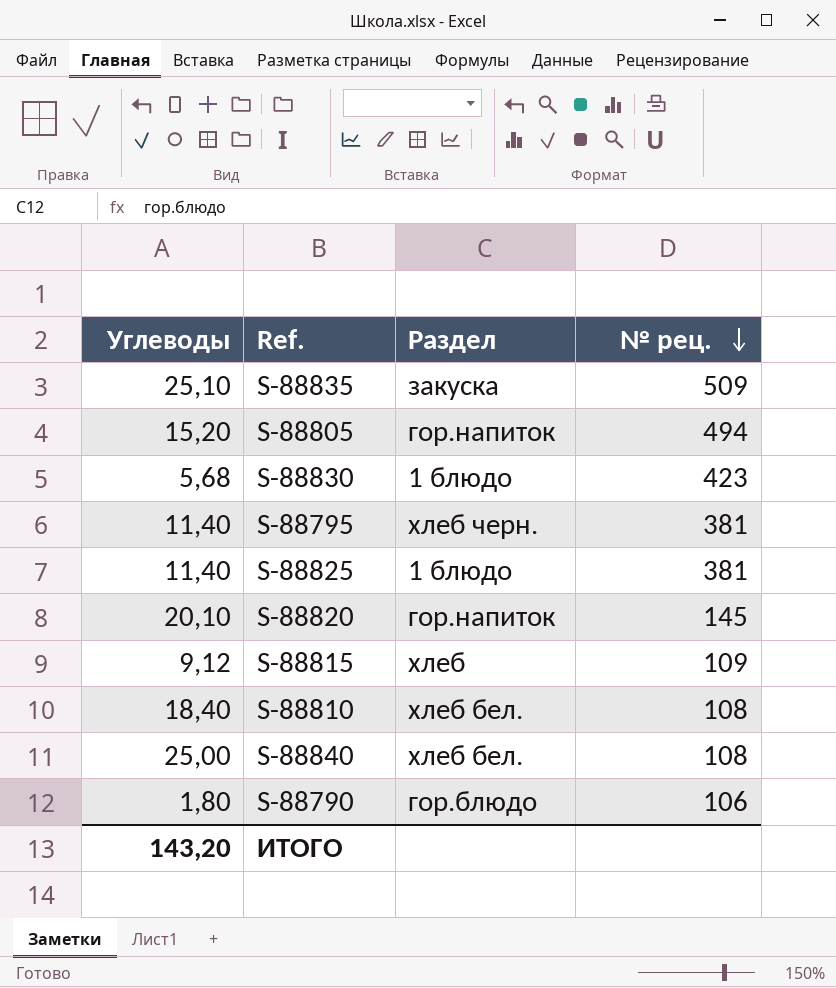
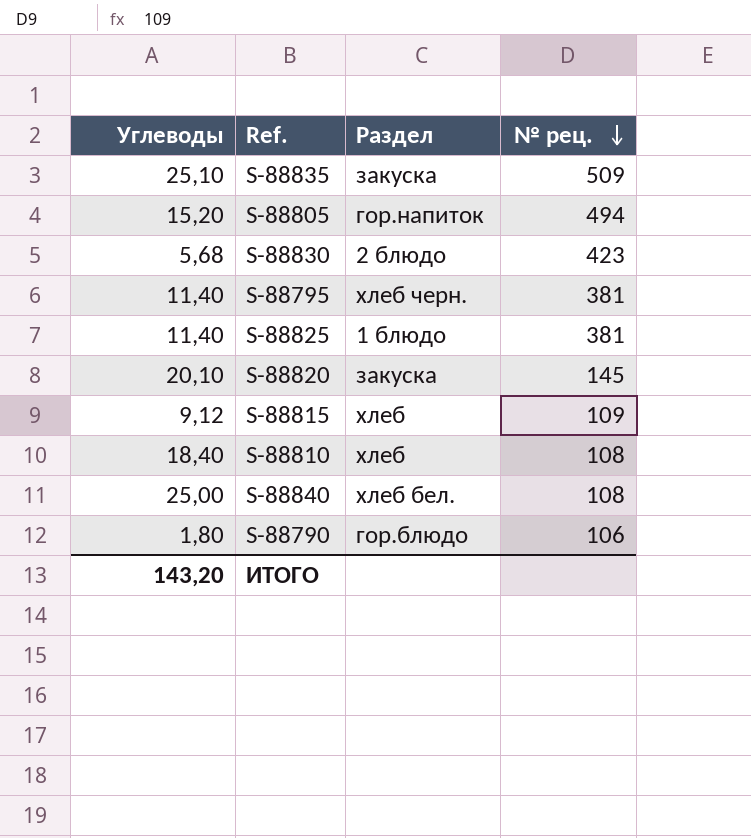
S-88830 | Раздел: 1 блюдо -> 2 блюдо
S-88820 | Раздел: гор.напиток -> закуска
S-88810 | Раздел: хлеб бел. -> хлеб

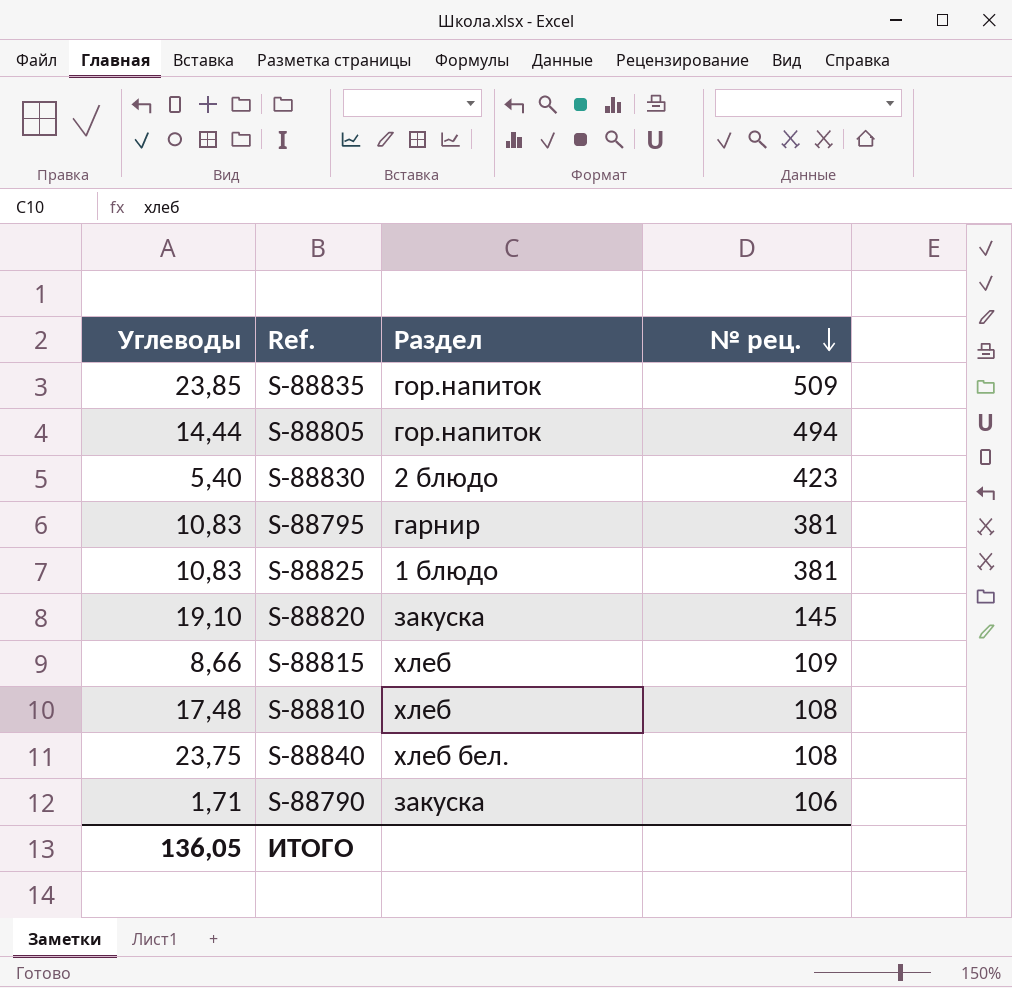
S-88835 | Углеводы: 25,10 -> 23,85
S-88835 | Раздел: закуска -> гор.напиток
S-88805 | Углеводы: 15,20 -> 14,44
S-88830 | Углеводы: 5,68 -> 5,40
S-88795 | Углеводы: 11,40 -> 10,83
S-88795 | Раздел: хлеб черн. -> гарнир
S-88825 | Углеводы: 11,40 -> 10,83
S-88820 | Углеводы: 20,10 -> 19,10
S-88815 | Углеводы: 9,12 -> 8,66
S-88810 | Углеводы: 18,40 -> 17,48
S-88840 | Углеводы: 25,00 -> 23,75
S-88790 | Углеводы: 1,80 -> 1,71
S-88790 | Раздел: гор.блюдо -> закуска
ИТОГО | Углеводы: 143,20 -> 136,05

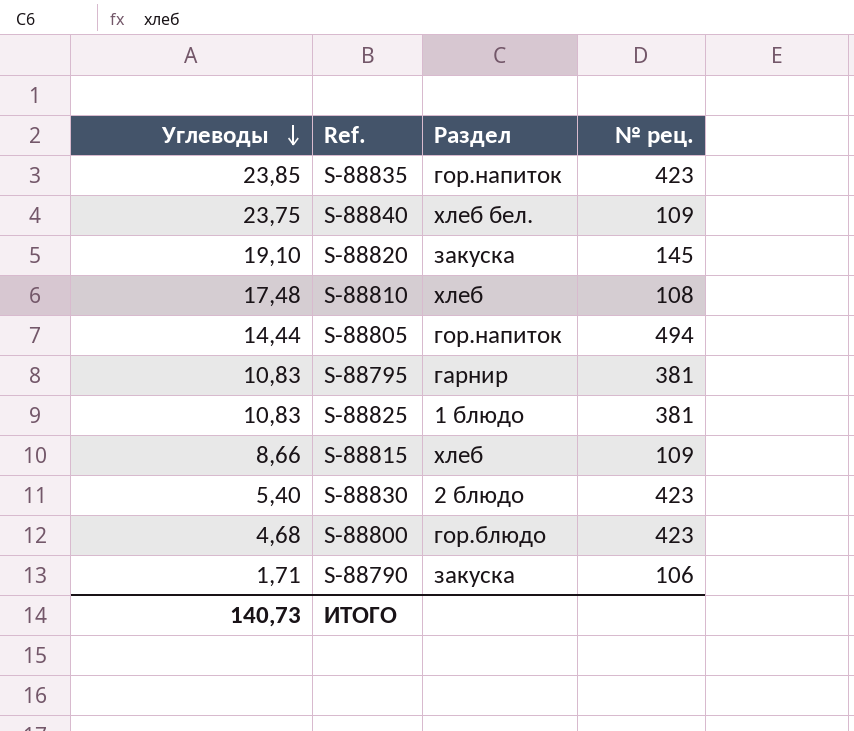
row order: № рец. descending -> Углеводы descending
S-88835 | № рец.: 509 -> 423
S-88840 | № рец.: 108 -> 109
row S-88800: none -> 4,68 | гор.блюдо | 423
ИТОГО | Углеводы: 136,05 -> 140,73

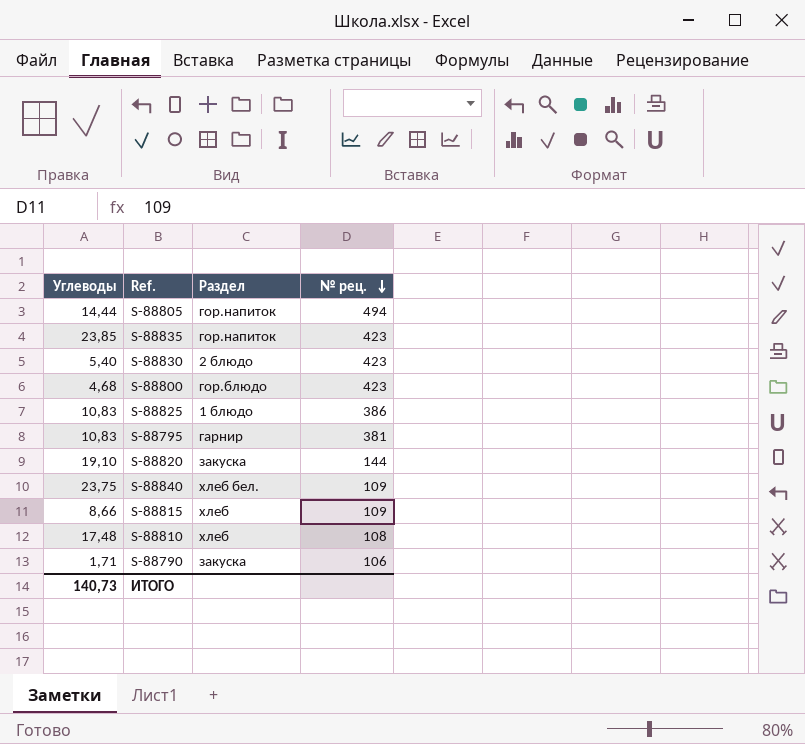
row order: Углеводы descending -> № рец. descending
S-88825 | № рец.: 381 -> 386
S-88820 | № рец.: 145 -> 144

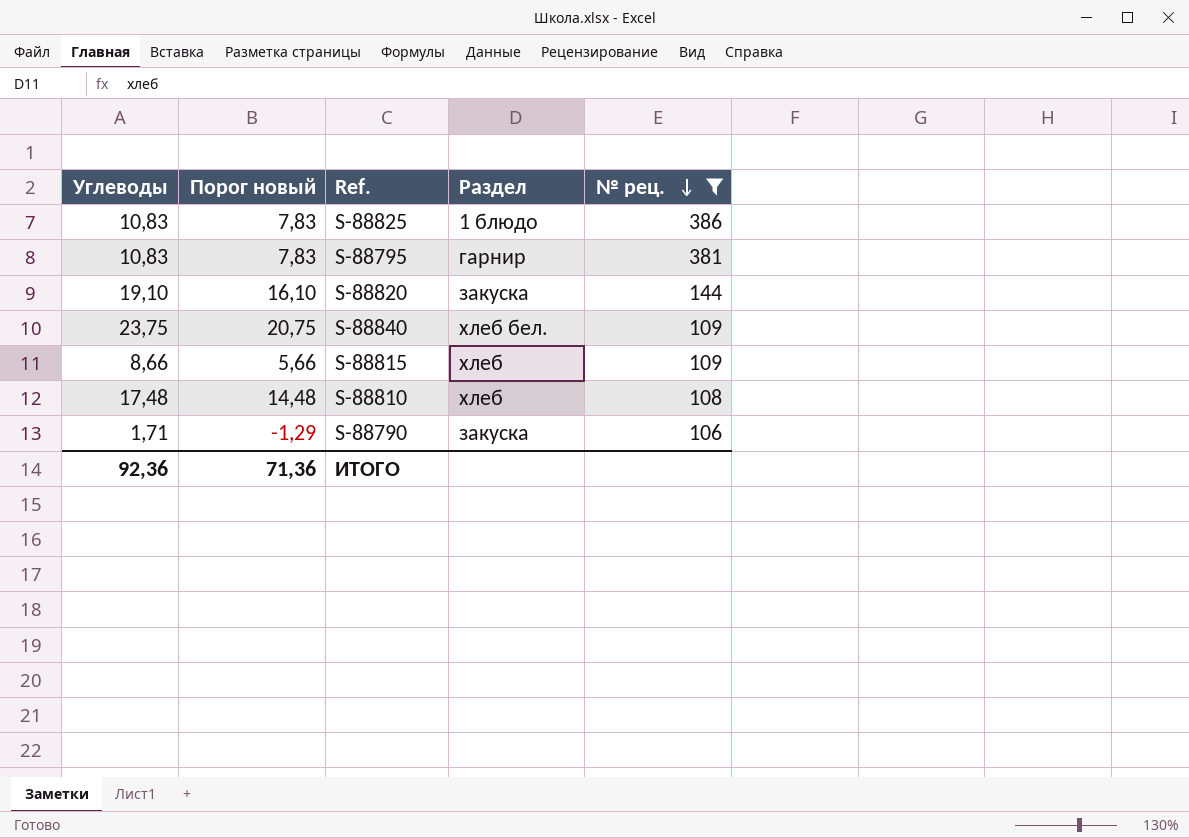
filter: none -> № рец. <= 386
column Порог новый | formula: none -> [Углеводы] - 3
ИТОГО | Углеводы: 140,73 -> 92,36

